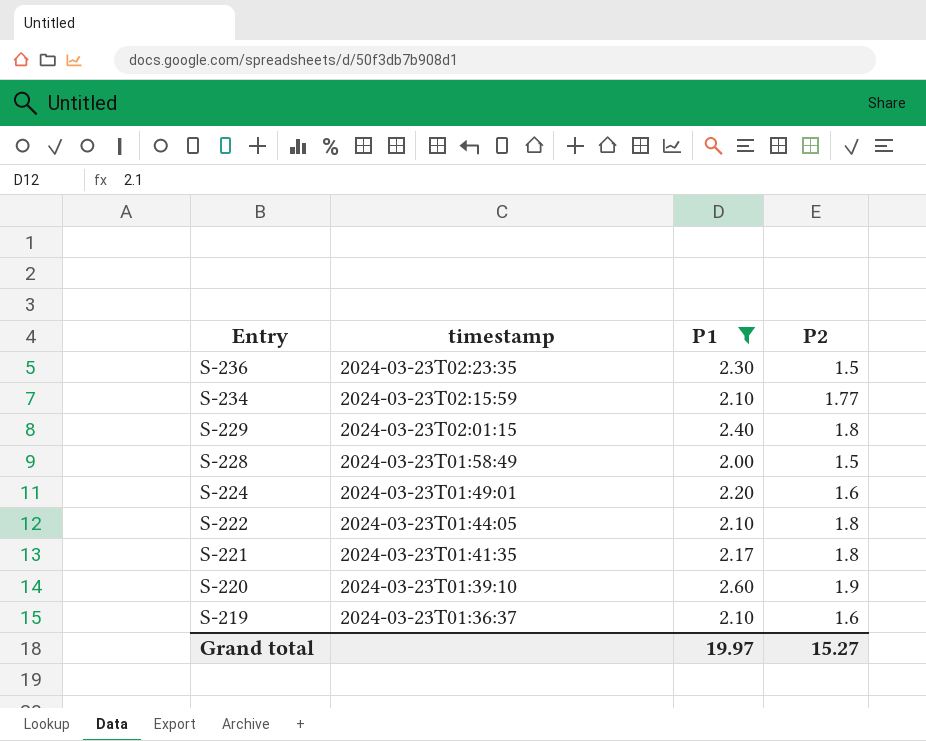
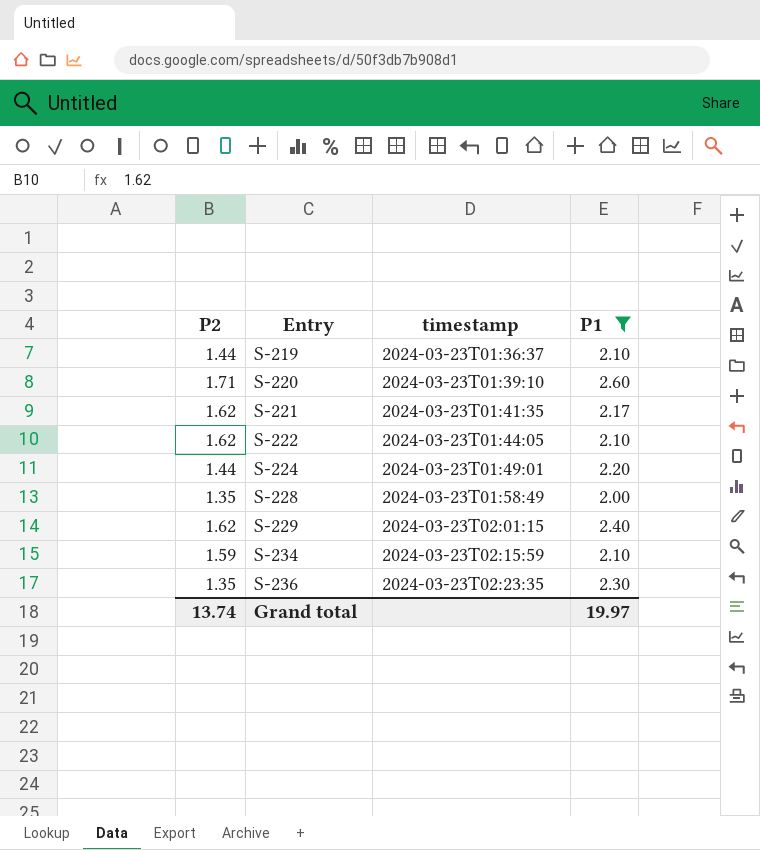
row order: Entry descending -> Entry ascending
column P2 | position: 4 -> 1
S-219 | P2: 1.6 -> 1.44
S-220 | P2: 1.9 -> 1.71
S-221 | P2: 1.8 -> 1.62
S-222 | P2: 1.8 -> 1.62
S-224 | P2: 1.6 -> 1.44
S-228 | P2: 1.5 -> 1.35
S-229 | P2: 1.8 -> 1.62
S-234 | P2: 1.77 -> 1.59
S-236 | P2: 1.5 -> 1.35
Grand total | P2: 15.27 -> 13.74

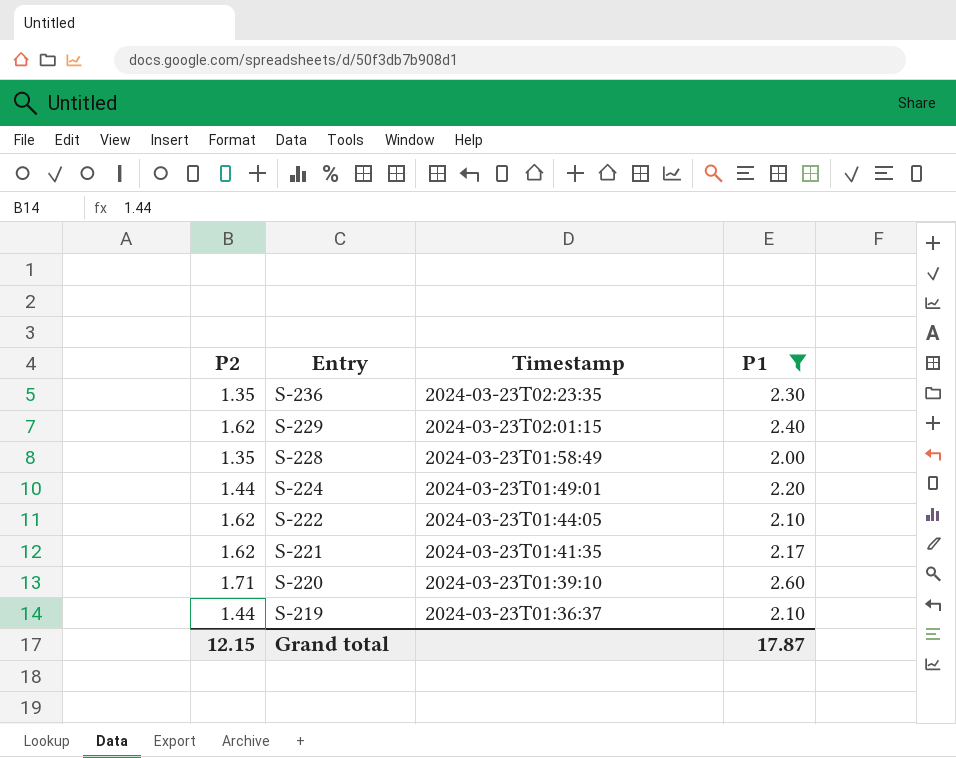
row order: Entry ascending -> Entry descending
column name: timestamp -> Timestamp
row S-234: 1.59 | 2024-03-23T02:15:59 | 2.10 -> none
Grand total | P2: 13.74 -> 12.15
Grand total | P1: 19.97 -> 17.87

